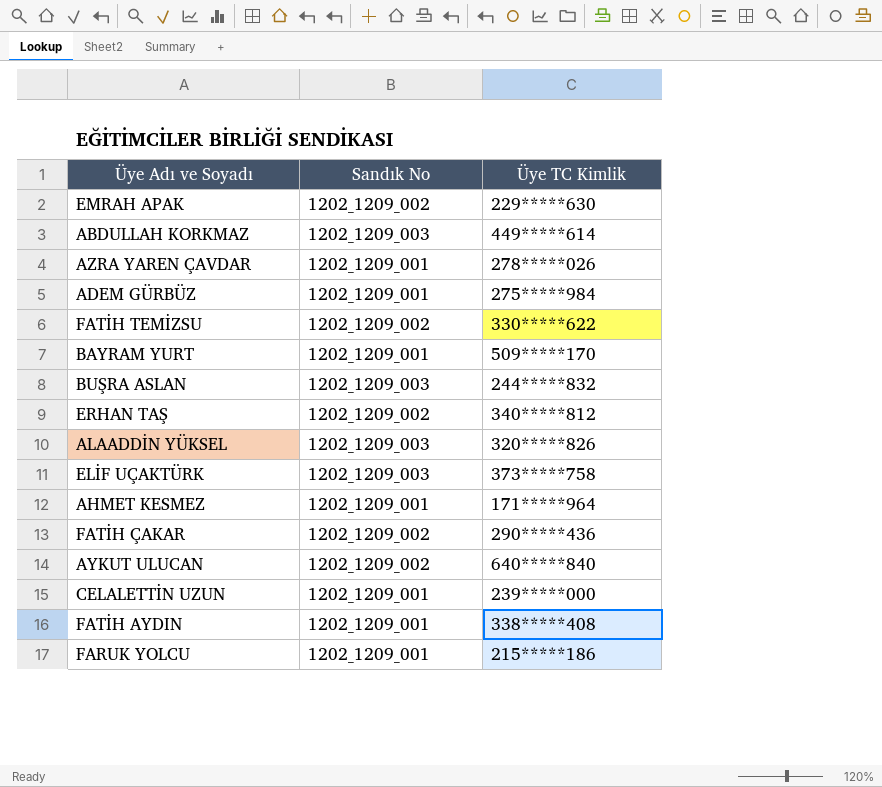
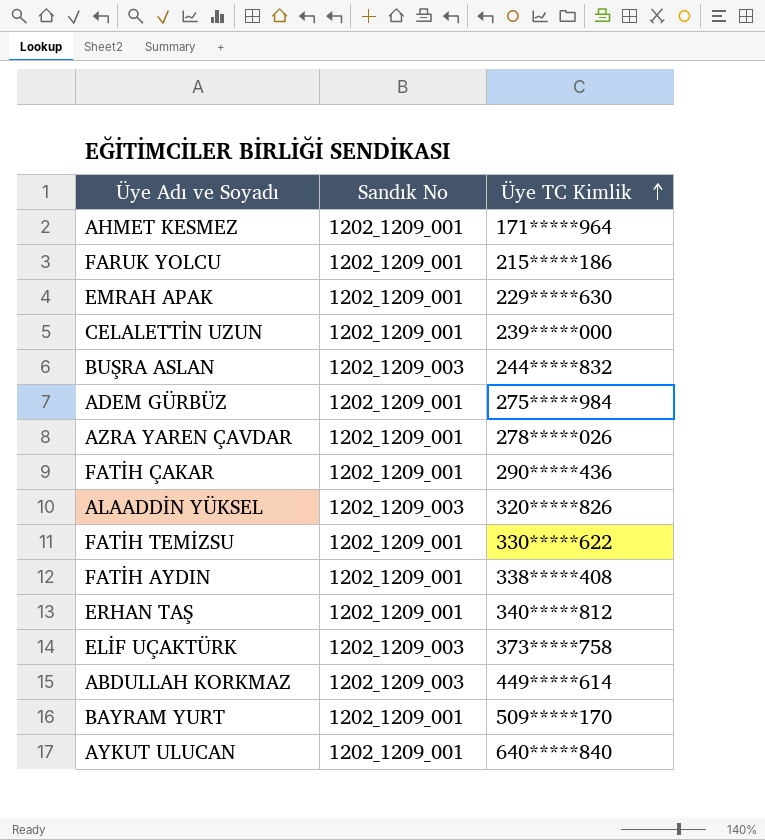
row order: none -> Üye TC Kimlik ascending
EMRAH APAK | Sandık No: 1202_1209_002 -> 1202_1209_001
FATİH ÇAKAR | Sandık No: 1202_1209_002 -> 1202_1209_001
FATİH TEMİZSU | Sandık No: 1202_1209_002 -> 1202_1209_001
ERHAN TAŞ | Sandık No: 1202_1209_002 -> 1202_1209_001
AYKUT ULUCAN | Sandık No: 1202_1209_002 -> 1202_1209_001

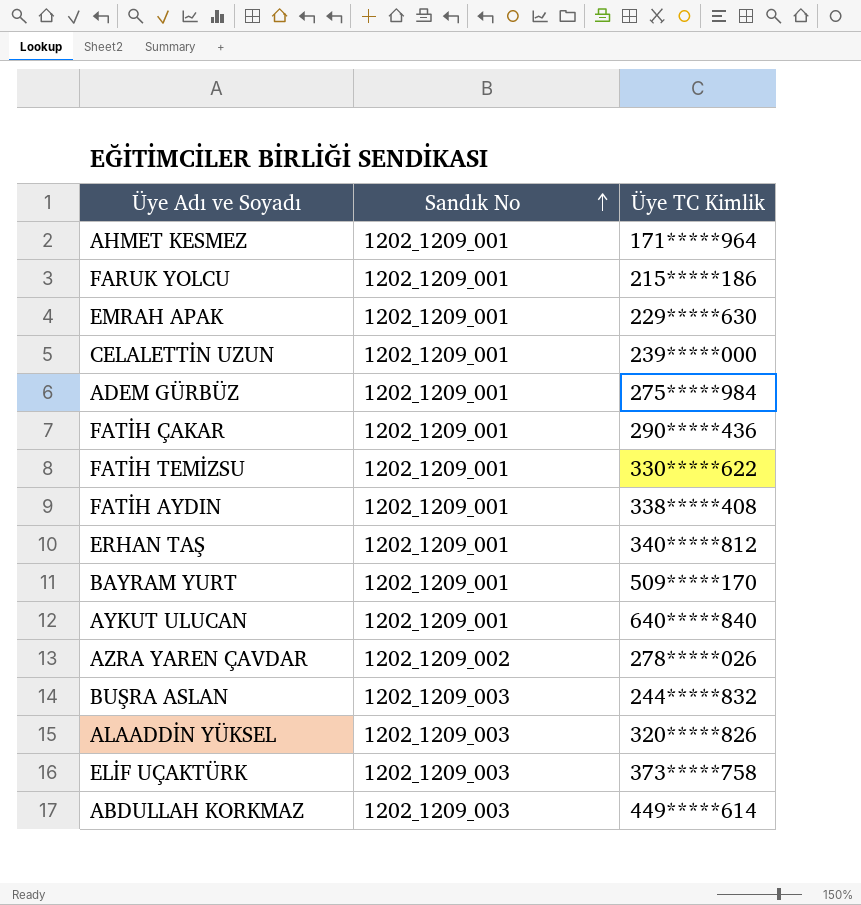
row order: Üye TC Kimlik ascending -> Sandık No ascending
AZRA YAREN ÇAVDAR | Sandık No: 1202_1209_001 -> 1202_1209_002

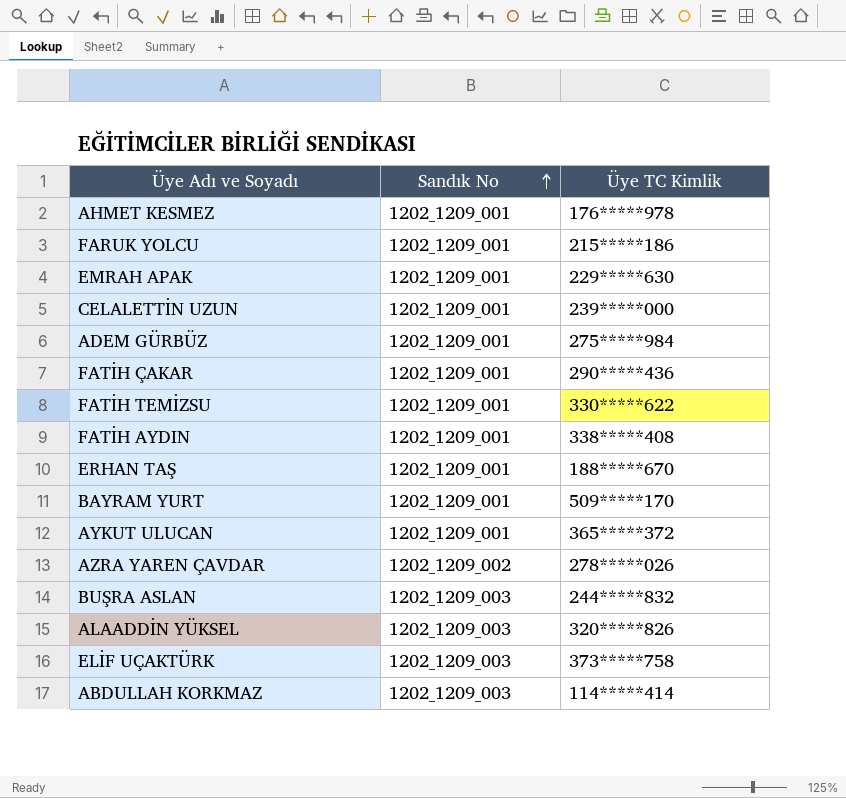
AHMET KESMEZ | Üye TC Kimlik: 171*****964 -> 176*****978
ERHAN TAŞ | Üye TC Kimlik: 340*****812 -> 188*****670
AYKUT ULUCAN | Üye TC Kimlik: 640*****840 -> 365*****372
ABDULLAH KORKMAZ | Üye TC Kimlik: 449*****614 -> 114*****414

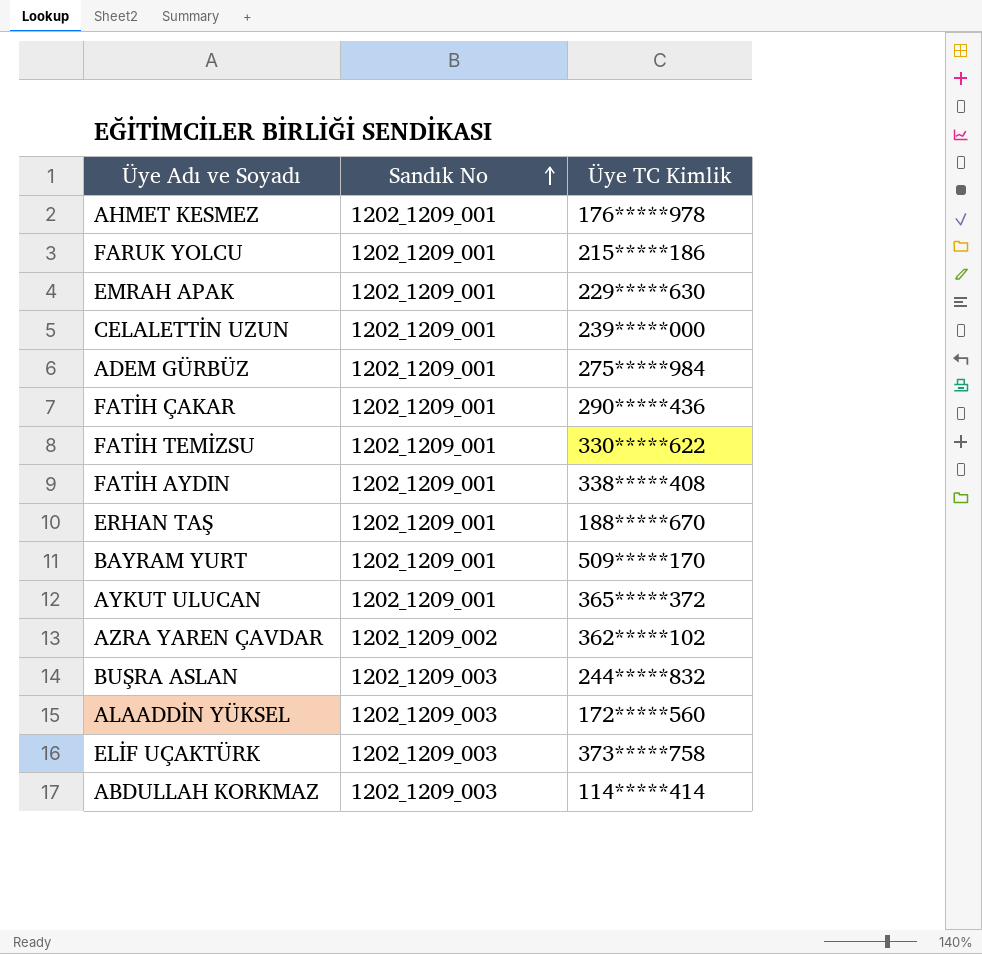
AZRA YAREN ÇAVDAR | Üye TC Kimlik: 278*****026 -> 362*****102
ALAADDİN YÜKSEL | Üye TC Kimlik: 320*****826 -> 172*****560

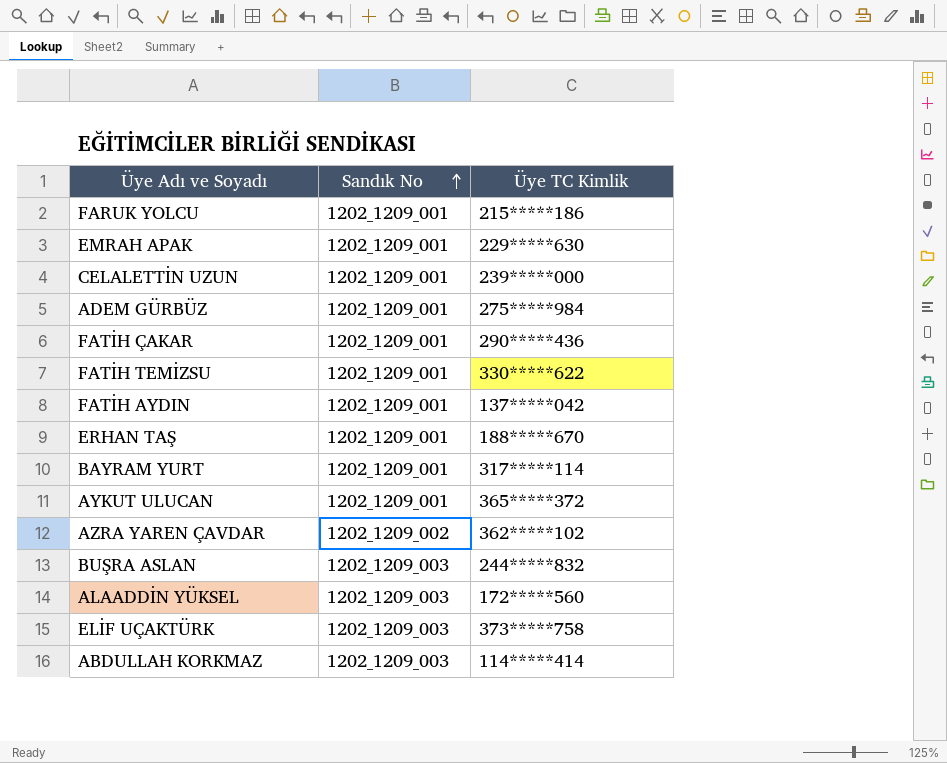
row AHMET KESMEZ: 1202_1209_001 | 176*****978 -> none
FATİH AYDIN | Üye TC Kimlik: 338*****408 -> 137*****042
BAYRAM YURT | Üye TC Kimlik: 509*****170 -> 317*****114

